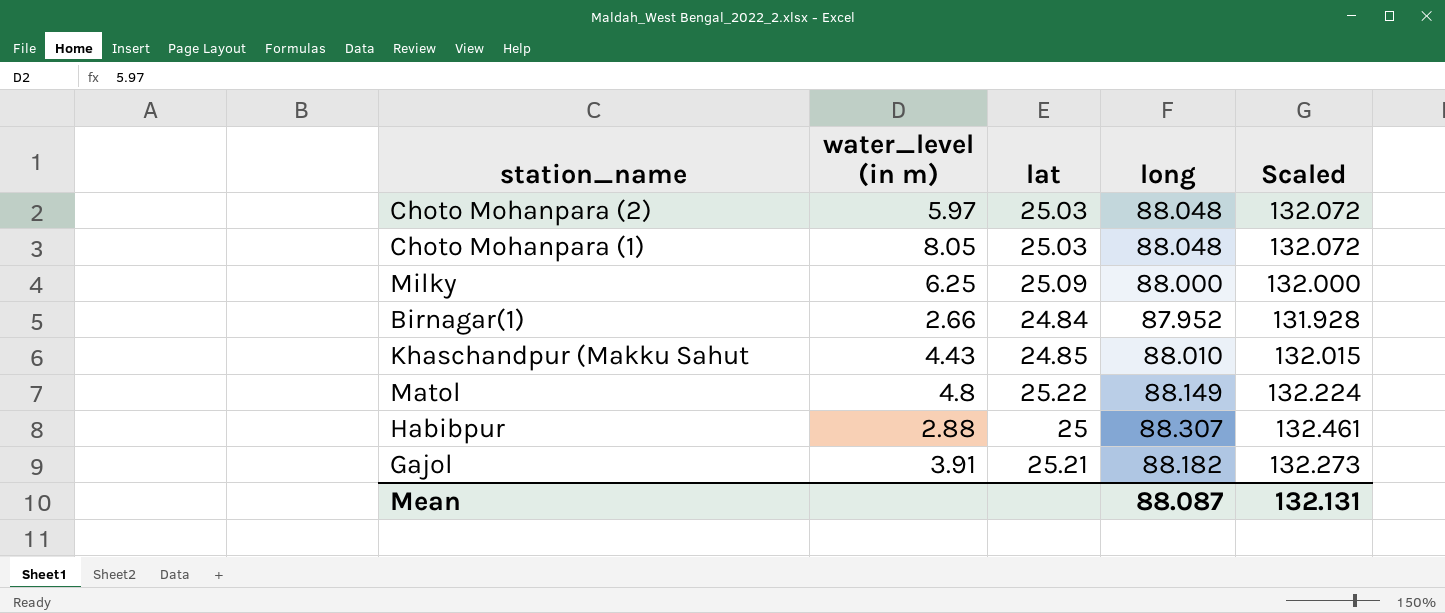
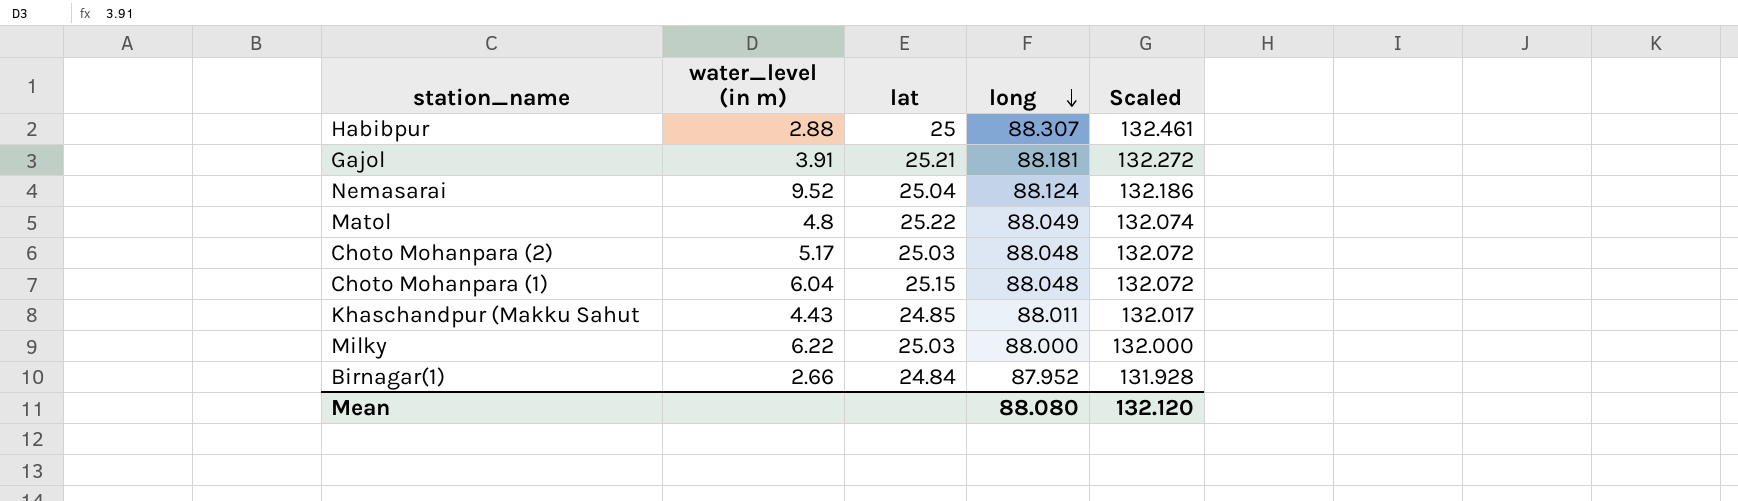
row order: none -> long descending
Gajol | long: 88.182 -> 88.181
Gajol | Scaled: 132.273 -> 132.272
row Nemasarai: none -> 9.52 | 25.04 | 88.124 | 132.186
Matol | long: 88.149 -> 88.049
Matol | Scaled: 132.224 -> 132.074
Choto Mohanpara (2) | water_level (in m): 5.97 -> 5.17
Choto Mohanpara (1) | water_level (in m): 8.05 -> 6.04
Choto Mohanpara (1) | lat: 25.03 -> 25.15
Khaschandpur (Makku Sahut | long: 88.010 -> 88.011
Khaschandpur (Makku Sahut | Scaled: 132.015 -> 132.017
Milky | water_level (in m): 6.25 -> 6.22
Milky | lat: 25.09 -> 25.03
Mean | long: 88.087 -> 88.080
Mean | Scaled: 132.131 -> 132.120

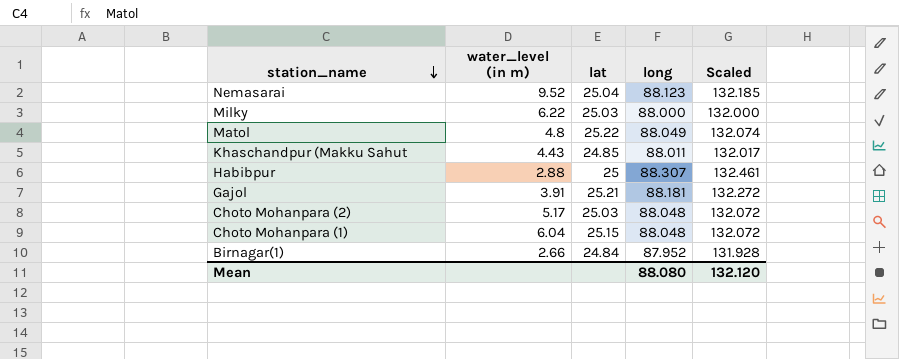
row order: long descending -> station_name descending
Nemasarai | long: 88.124 -> 88.123
Nemasarai | Scaled: 132.186 -> 132.185

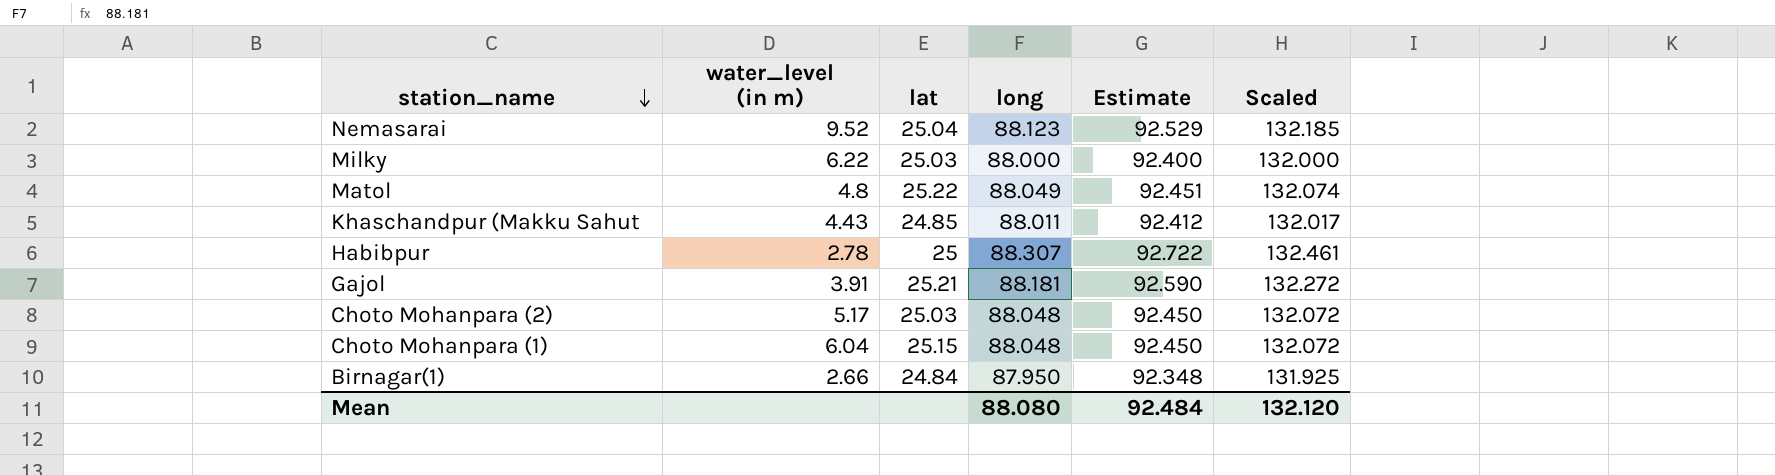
column Estimate | formula: none -> [long] * 1.05
Habibpur | water_level (in m): 2.88 -> 2.78
Birnagar(1) | long: 87.952 -> 87.950
Birnagar(1) | Scaled: 131.928 -> 131.925

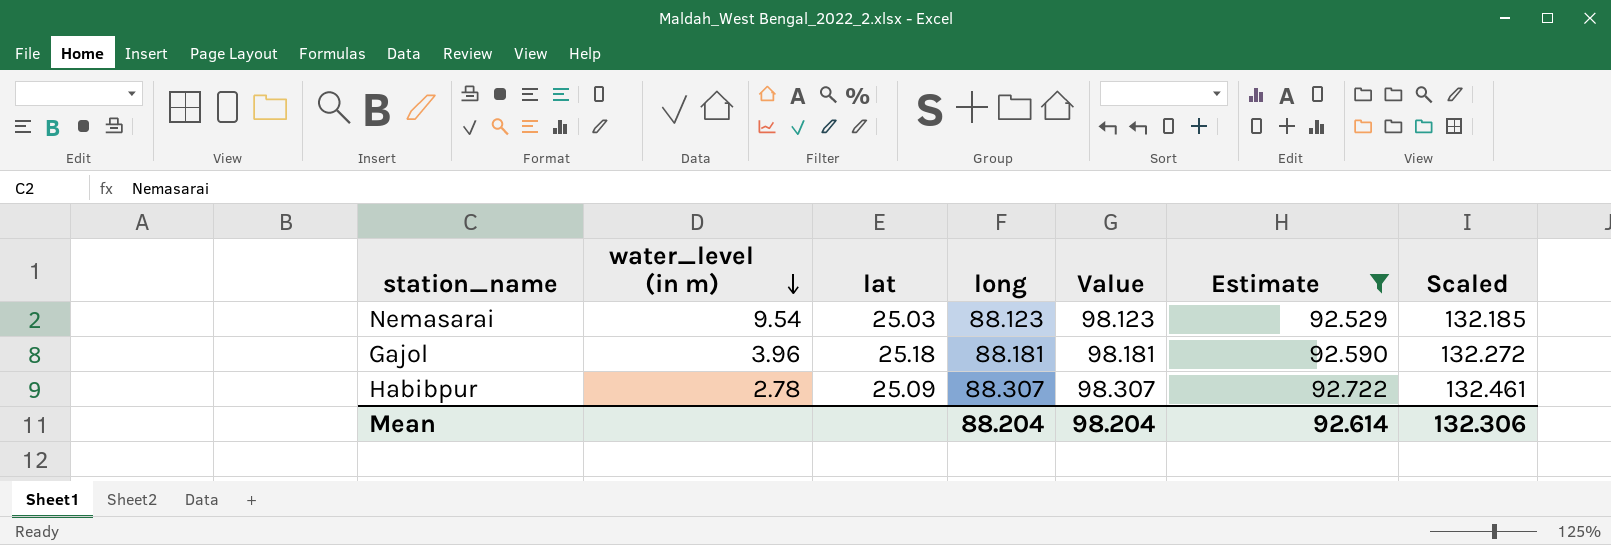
filter: none -> Estimate >= 92.529
row order: station_name descending -> water_level (in m) descending
column Value | formula: none -> [long] + 10
Nemasarai | water_level (in m): 9.52 -> 9.54
Nemasarai | lat: 25.04 -> 25.03
Gajol | water_level (in m): 3.91 -> 3.96
Gajol | lat: 25.21 -> 25.18
Habibpur | lat: 25 -> 25.09
Mean | long: 88.080 -> 88.204
Mean | Estimate: 92.484 -> 92.614
Mean | Scaled: 132.120 -> 132.306

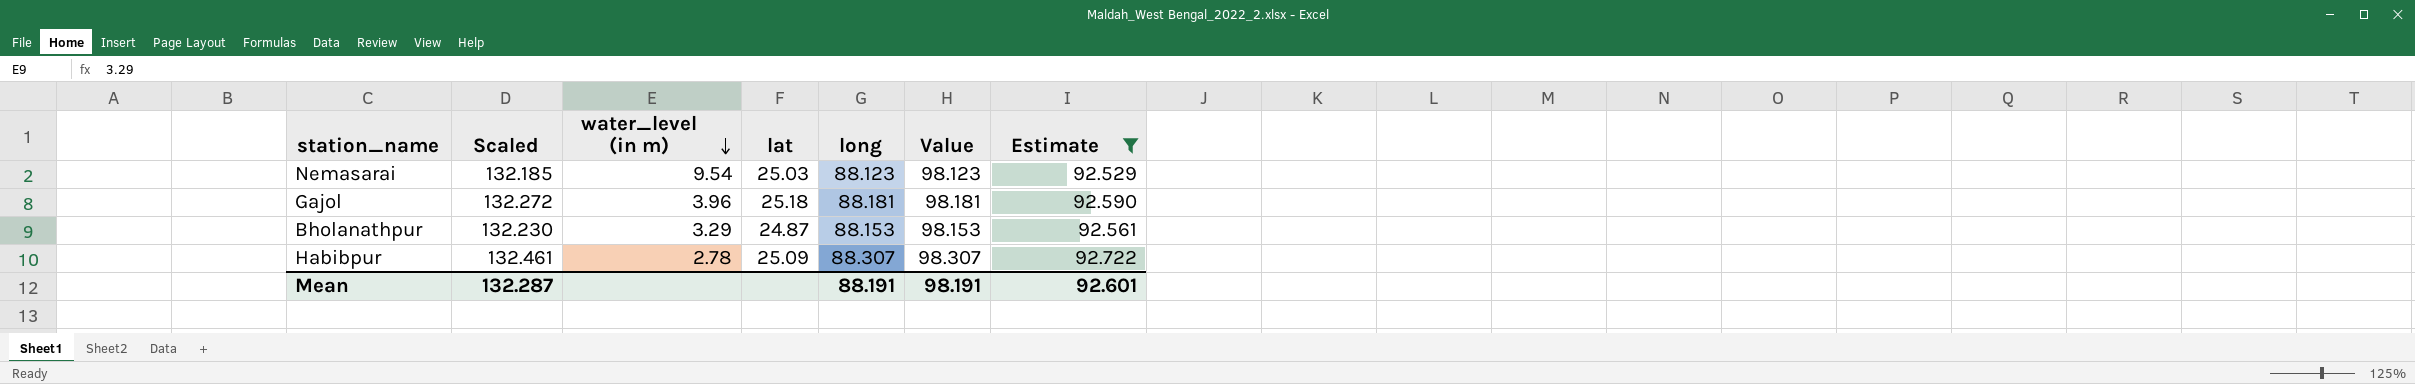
column Scaled | position: 7 -> 2
row Bholanathpur: none -> 132.230 | 3.29 | 24.87 | 88.153 | 98.153 | 92.561
Mean | Scaled: 132.306 -> 132.287
Mean | long: 88.204 -> 88.191
Mean | Value: 98.204 -> 98.191
Mean | Estimate: 92.614 -> 92.601

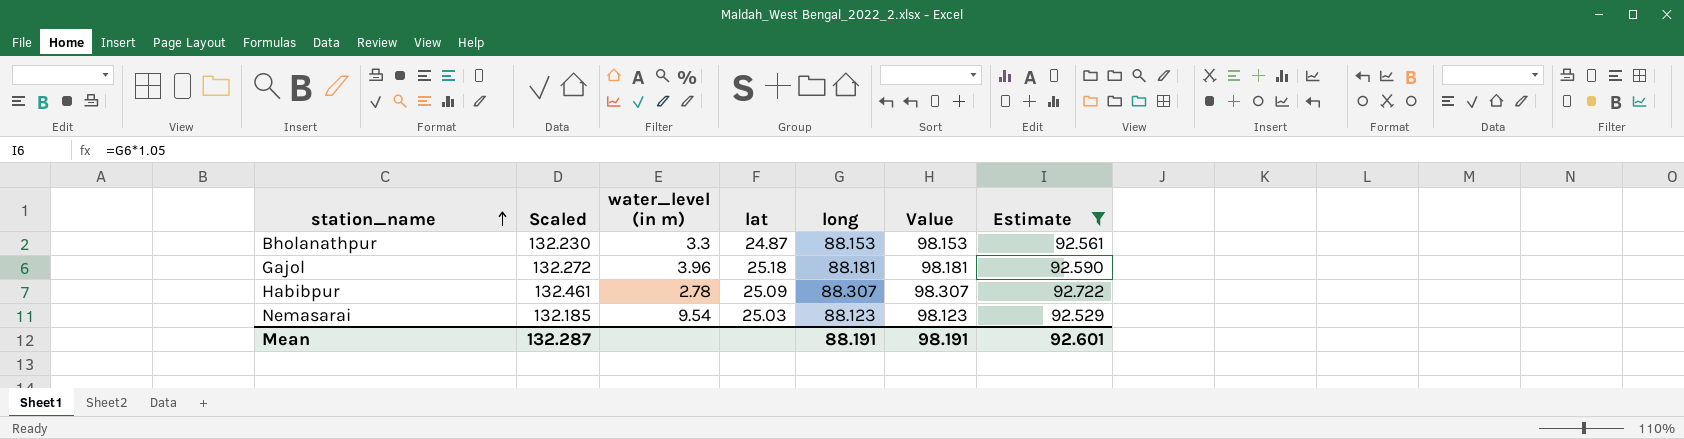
row order: water_level (in m) descending -> station_name ascending
Bholanathpur | water_level (in m): 3.29 -> 3.3

